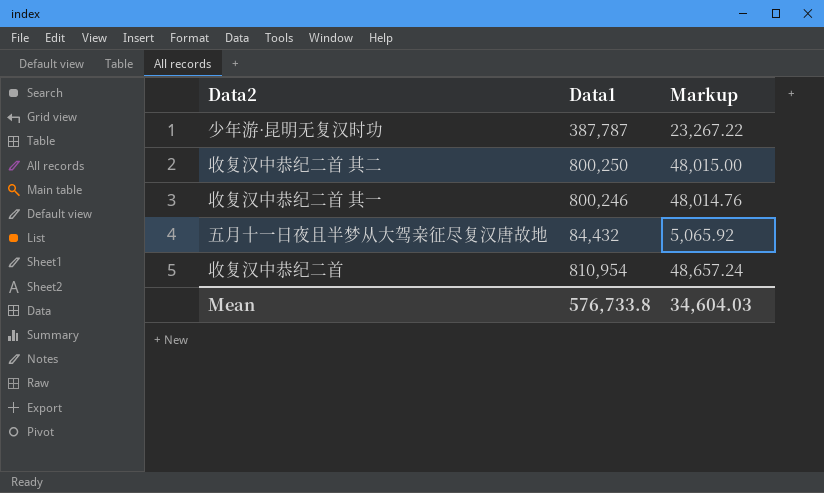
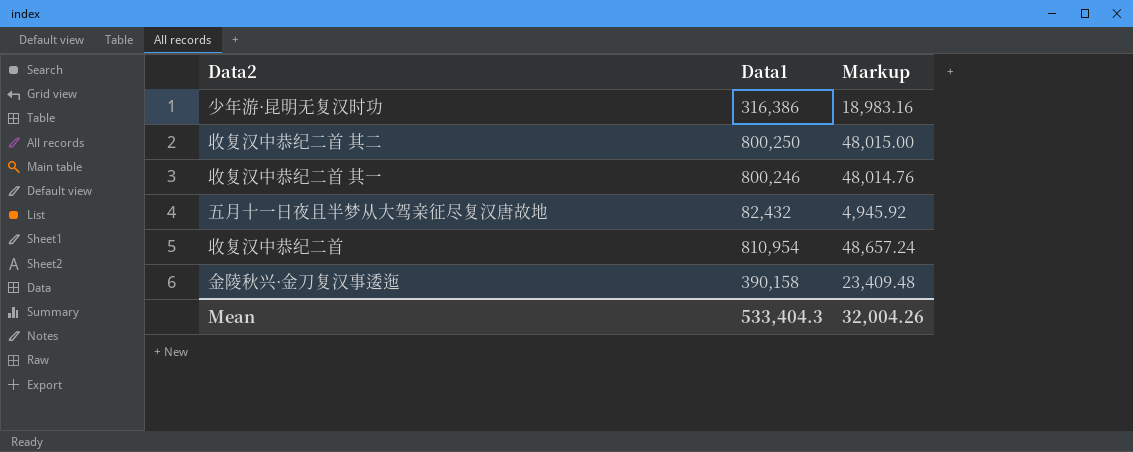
少年游·昆明无复汉时功 | Data1: 387,787 -> 316,386
少年游·昆明无复汉时功 | Markup: 23,267.22 -> 18,983.16
五月十一日夜且半梦从大驾亲征尽复汉唐故地 | Data1: 84,432 -> 82,432
五月十一日夜且半梦从大驾亲征尽复汉唐故地 | Markup: 5,065.92 -> 4,945.92
row 金陵秋兴·金刀复汉事逶迤: none -> 390,158 | 23,409.48
Mean | Data1: 576,733.8 -> 533,404.3
Mean | Markup: 34,604.03 -> 32,004.26

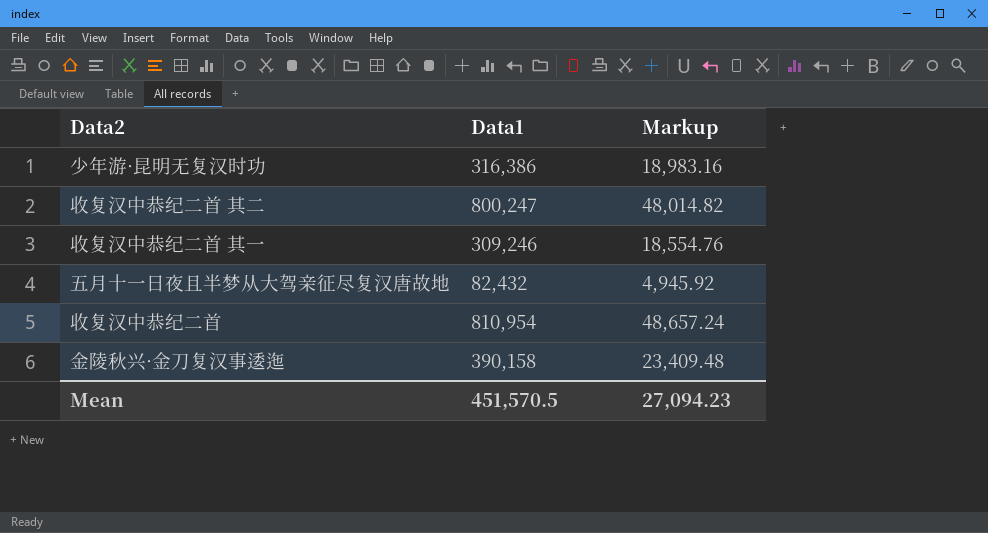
收复汉中恭纪二首 其二 | Data1: 800,250 -> 800,247
收复汉中恭纪二首 其二 | Markup: 48,015.00 -> 48,014.82
收复汉中恭纪二首 其一 | Data1: 800,246 -> 309,246
收复汉中恭纪二首 其一 | Markup: 48,014.76 -> 18,554.76
Mean | Data1: 533,404.3 -> 451,570.5
Mean | Markup: 32,004.26 -> 27,094.23

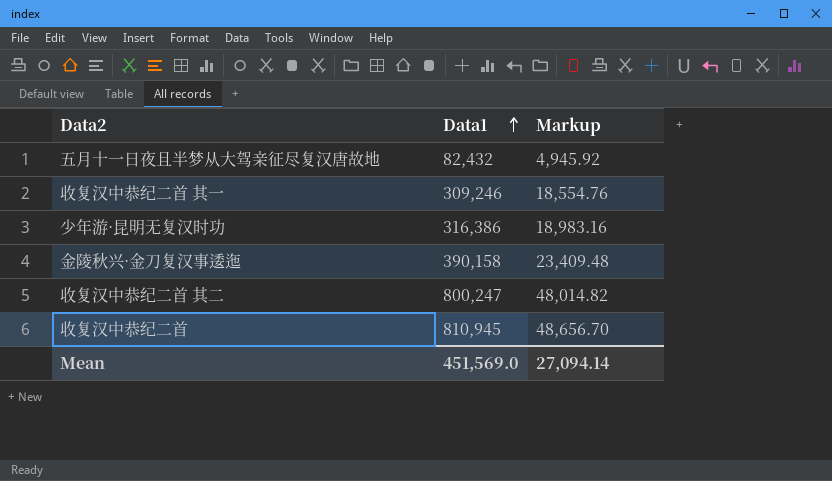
row order: none -> Data1 ascending
收复汉中恭纪二首 | Data1: 810,954 -> 810,945
收复汉中恭纪二首 | Markup: 48,657.24 -> 48,656.70
Mean | Data1: 451,570.5 -> 451,569.0
Mean | Markup: 27,094.23 -> 27,094.14

